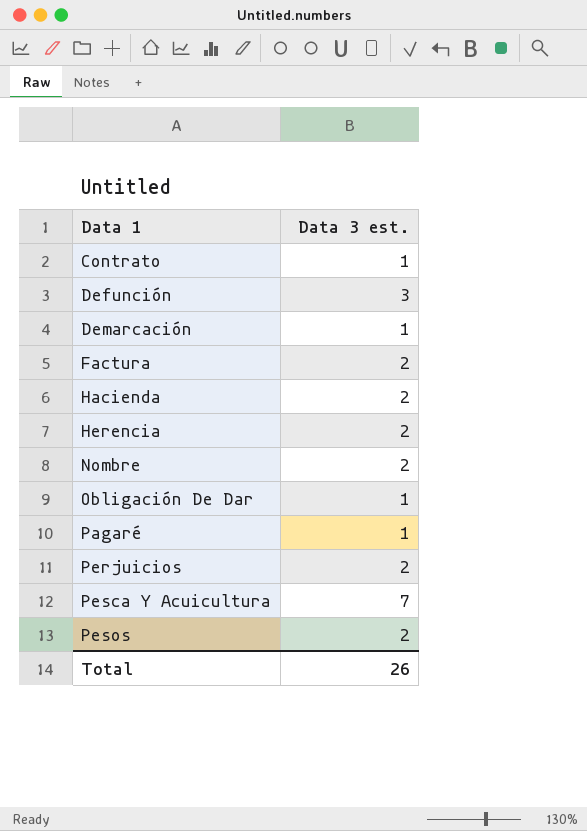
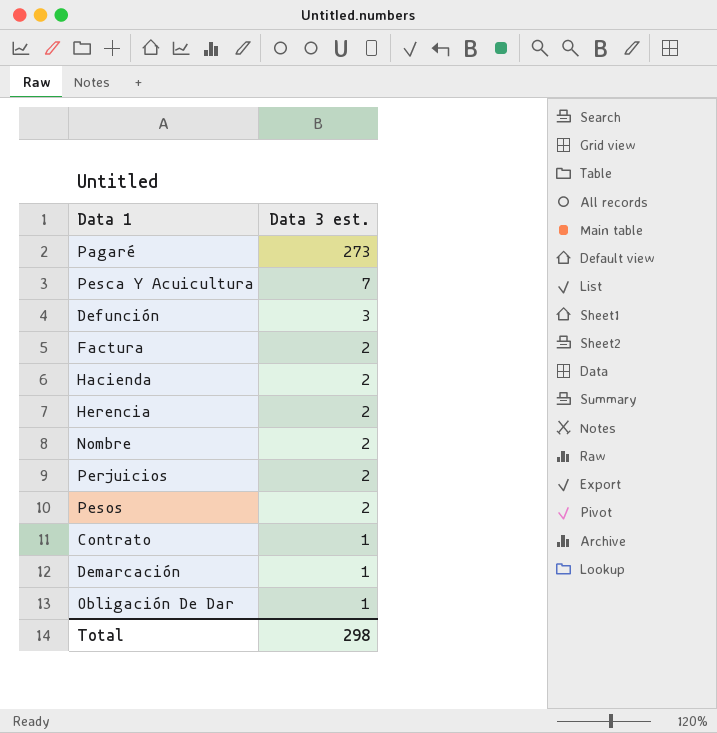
row order: Data 1 ascending -> Data 3 est. descending
Pagaré | Data 3 est.: 1 -> 273
Total | Data 3 est.: 26 -> 298

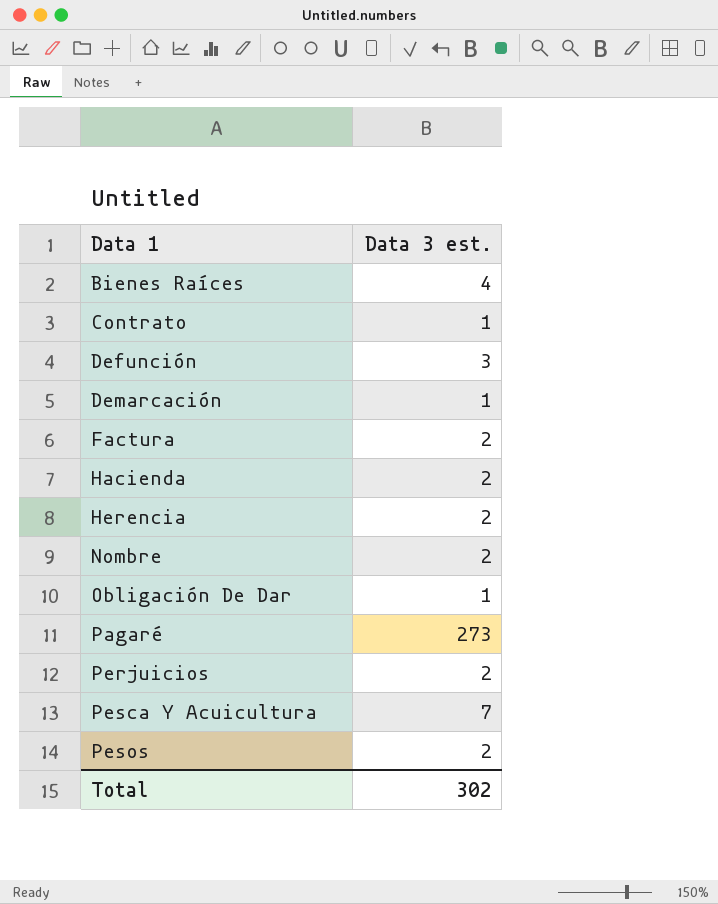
row order: Data 3 est. descending -> Data 1 ascending
row Bienes Raíces: none -> 4
Total | Data 3 est.: 298 -> 302

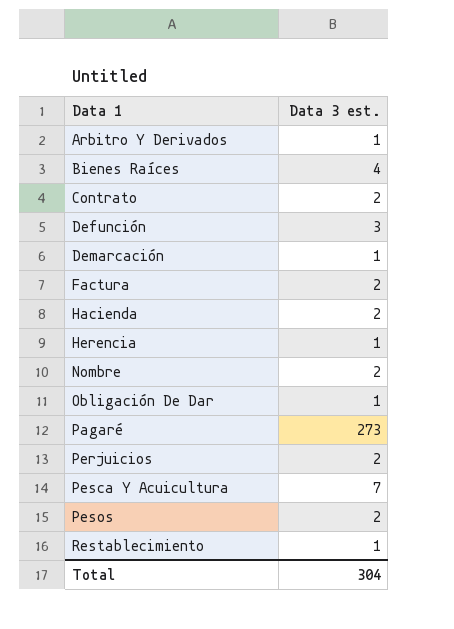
row Arbitro Y Derivados: none -> 1
Contrato | Data 3 est.: 1 -> 2
Herencia | Data 3 est.: 2 -> 1
row Restablecimiento: none -> 1
Total | Data 3 est.: 302 -> 304

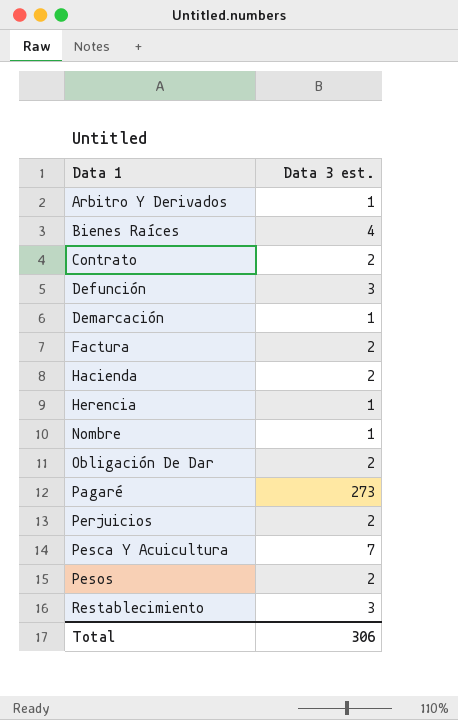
Nombre | Data 3 est.: 2 -> 1
Obligación De Dar | Data 3 est.: 1 -> 2
Restablecimiento | Data 3 est.: 1 -> 3
Total | Data 3 est.: 304 -> 306

